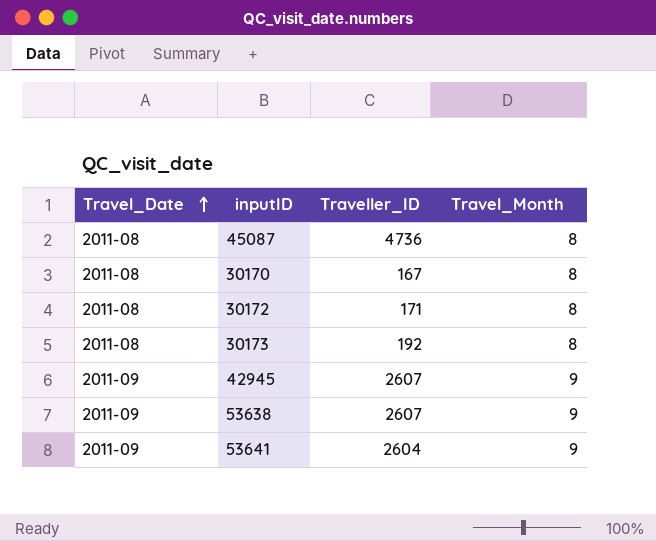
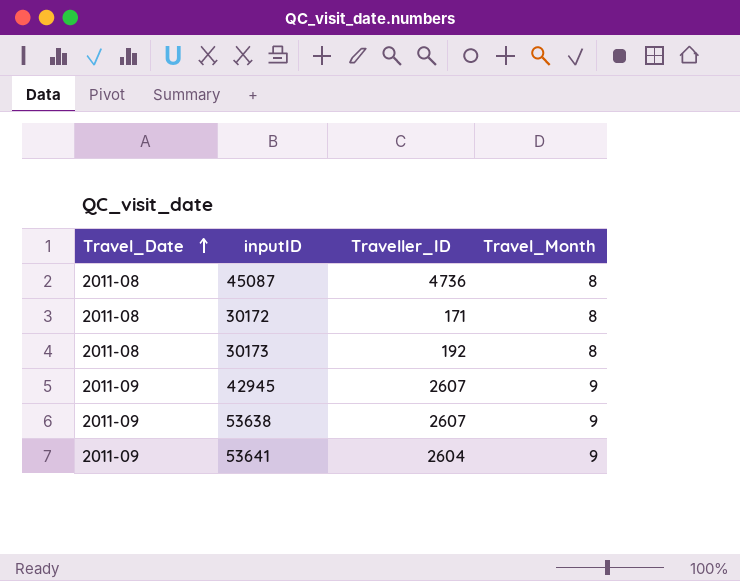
row 30170: 2011-08 | 167 | 8 -> none

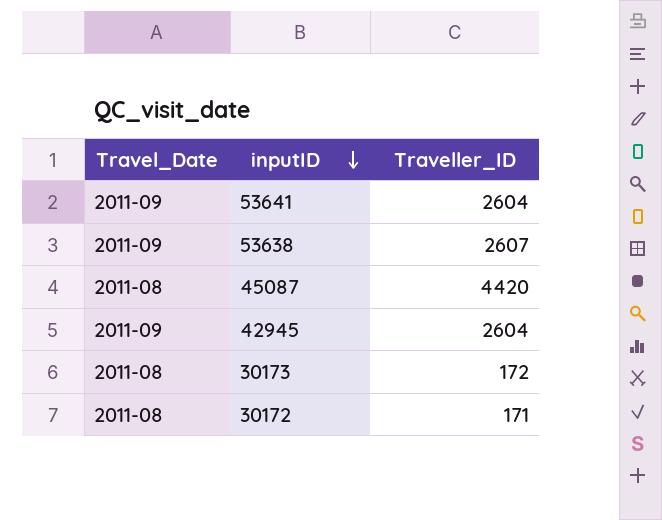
row order: Travel_Date ascending -> inputID descending
column Travel_Month | position: 4 -> none
45087 | Traveller_ID: 4736 -> 4420
42945 | Traveller_ID: 2607 -> 2604
30173 | Traveller_ID: 192 -> 172

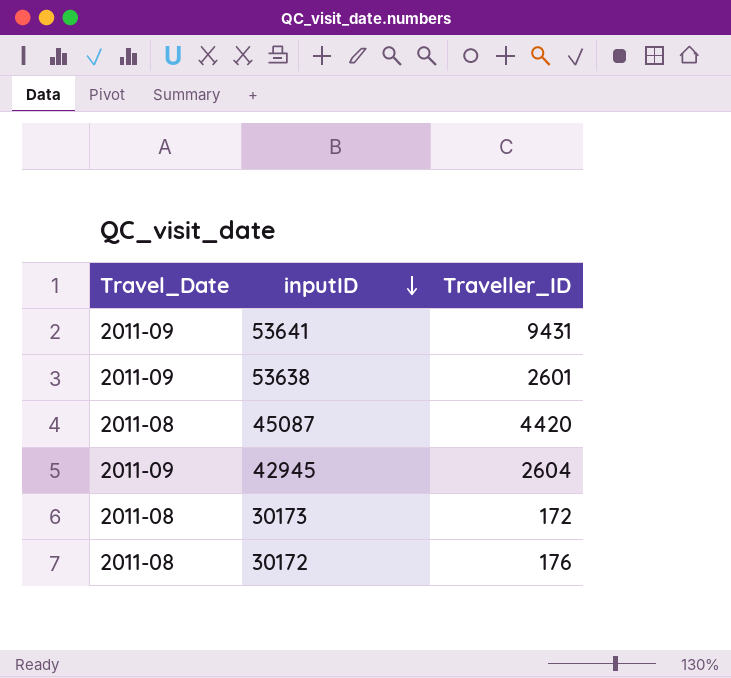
53641 | Traveller_ID: 2604 -> 9431
53638 | Traveller_ID: 2607 -> 2601
30172 | Traveller_ID: 171 -> 176

